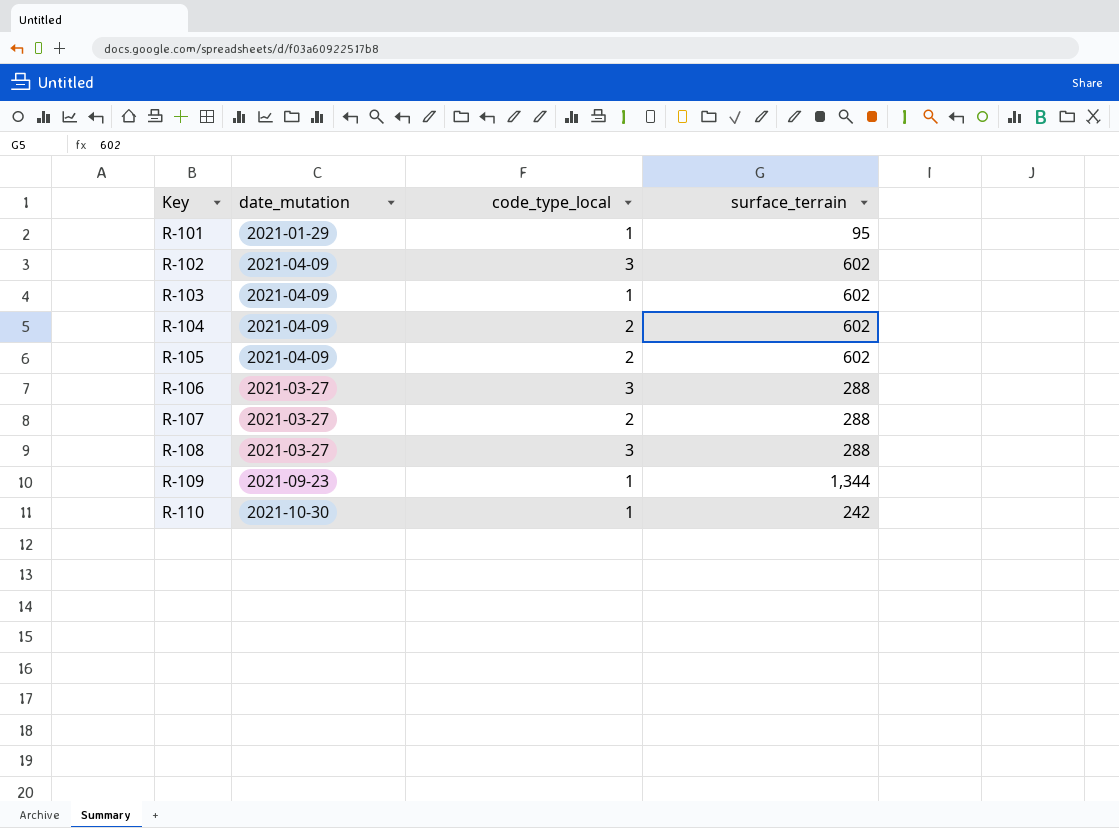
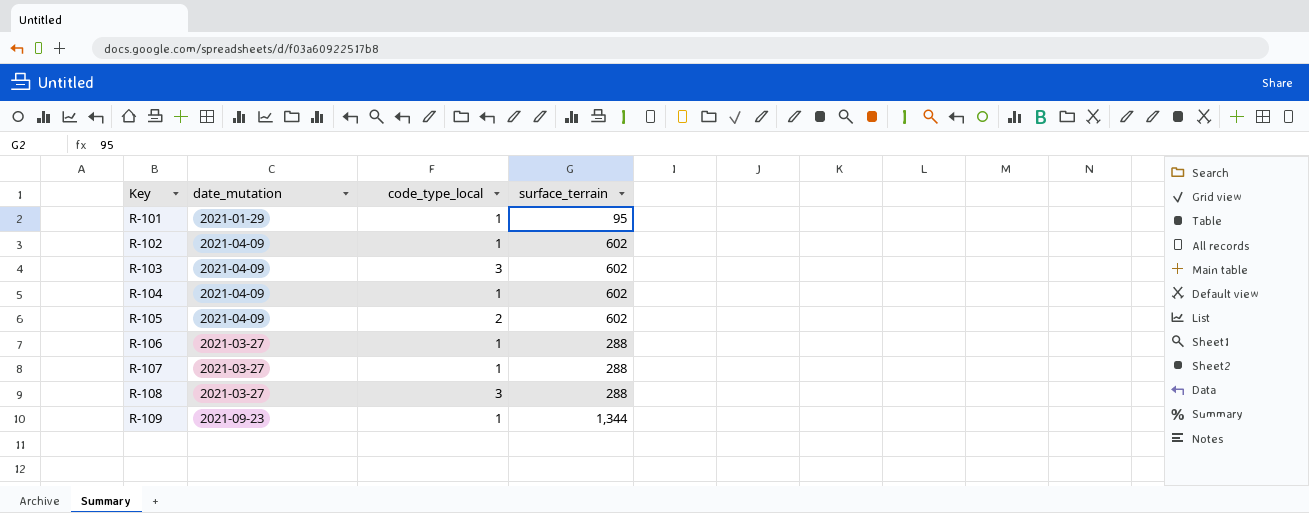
row R-110: 2021-10-30 | 1 | 242 -> none
R-102 | code_type_local: 3 -> 1
R-103 | code_type_local: 1 -> 3
R-104 | code_type_local: 2 -> 1
R-106 | code_type_local: 3 -> 1
R-107 | code_type_local: 2 -> 1

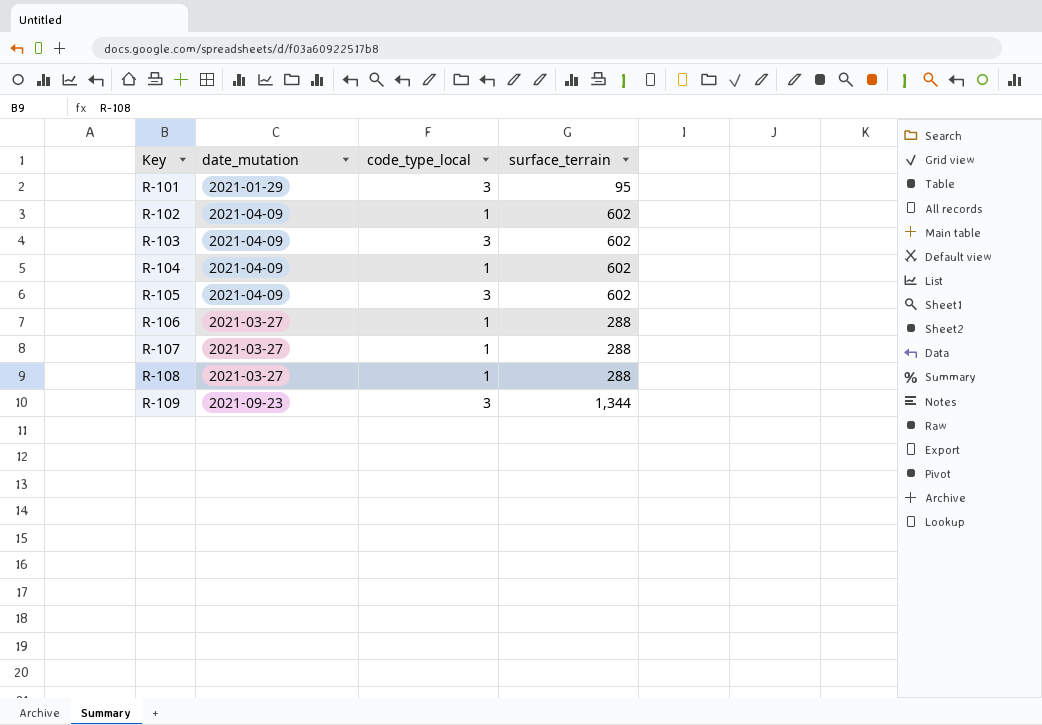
R-101 | code_type_local: 1 -> 3
R-105 | code_type_local: 2 -> 3
R-108 | code_type_local: 3 -> 1
R-109 | code_type_local: 1 -> 3

